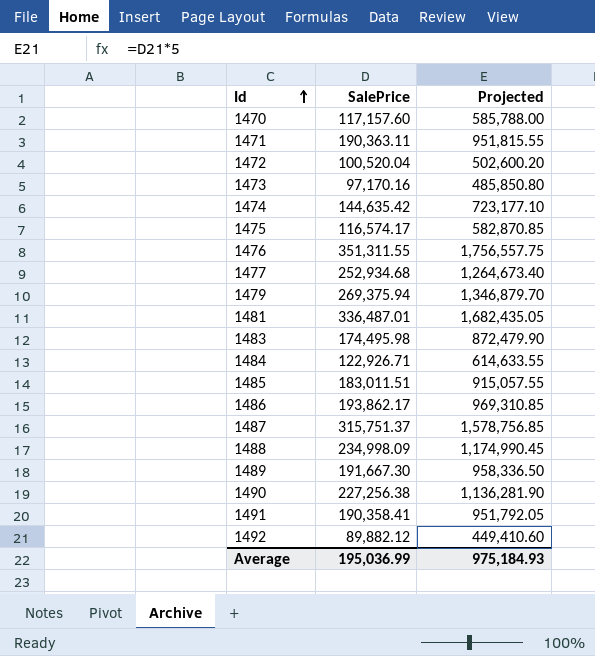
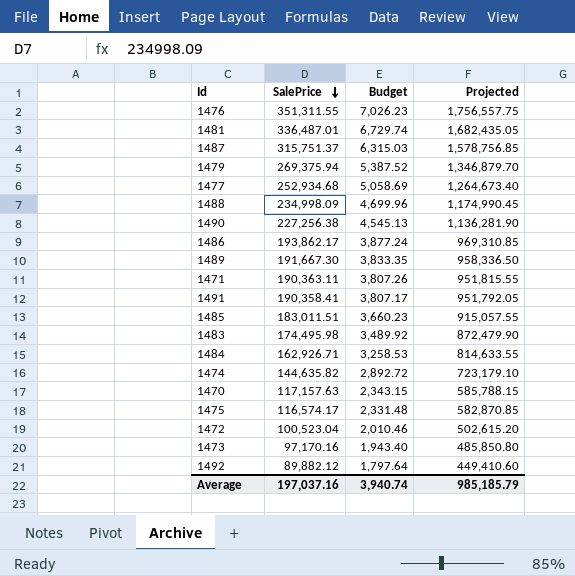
row order: Id ascending -> SalePrice descending
column Budget | formula: none -> [SalePrice] * 0.02
1484 | SalePrice: 122,926.71 -> 162,926.71
1484 | Projected: 614,633.55 -> 814,633.55
1474 | SalePrice: 144,635.42 -> 144,635.82
1474 | Projected: 723,177.10 -> 723,179.10
1470 | SalePrice: 117,157.60 -> 117,157.63
1470 | Projected: 585,788.00 -> 585,788.15
1472 | SalePrice: 100,520.04 -> 100,523.04
1472 | Projected: 502,600.20 -> 502,615.20
Average | SalePrice: 195,036.99 -> 197,037.16
Average | Projected: 975,184.93 -> 985,185.79

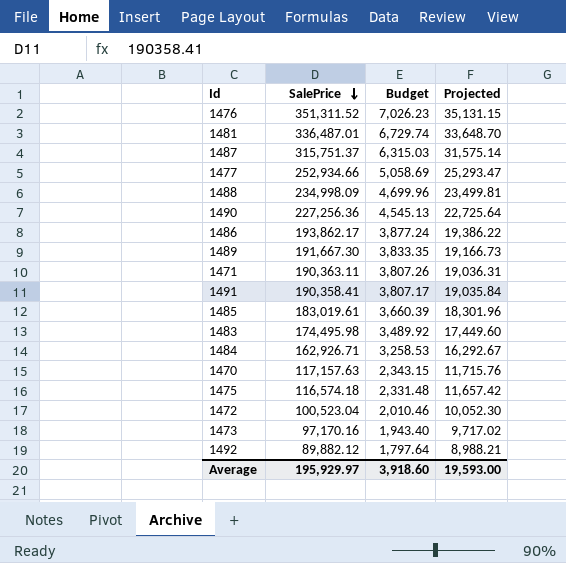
column Projected | formula: [SalePrice] * 5 -> [SalePrice] * 0.1
row 1479: 269,375.94 | 5,387.52 | 1,346,879.70 -> none
row 1474: 144,635.82 | 2,892.72 | 723,179.10 -> none
1476 | SalePrice: 351,311.55 -> 351,311.52
1477 | SalePrice: 252,934.68 -> 252,934.66
1490 | SalePrice: 227,256.38 -> 227,256.36
1485 | SalePrice: 183,011.51 -> 183,019.61
1485 | Budget: 3,660.23 -> 3,660.39
1475 | SalePrice: 116,574.17 -> 116,574.18
Average | SalePrice: 197,037.16 -> 195,929.97
Average | Budget: 3,940.74 -> 3,918.60
Average | Projected: 985,185.79 -> 19,593.00

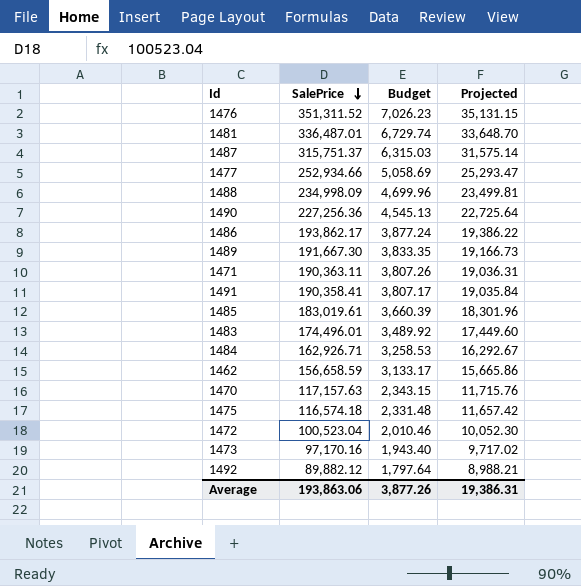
1483 | SalePrice: 174,495.98 -> 174,496.01
row 1462: none -> 156,658.59 | 3,133.17 | 15,665.86
Average | SalePrice: 195,929.97 -> 193,863.06
Average | Budget: 3,918.60 -> 3,877.26
Average | Projected: 19,593.00 -> 19,386.31

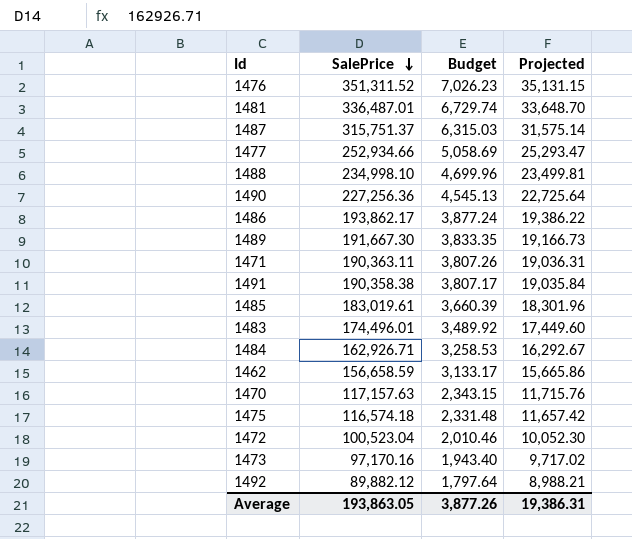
1488 | SalePrice: 234,998.09 -> 234,998.10
1491 | SalePrice: 190,358.41 -> 190,358.38
Average | SalePrice: 193,863.06 -> 193,863.05

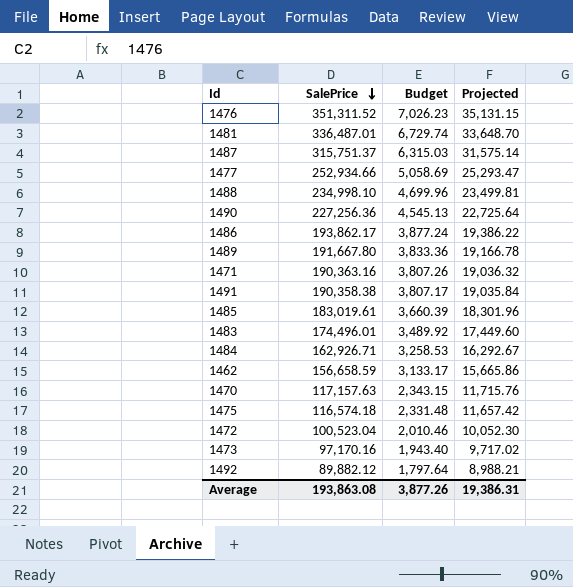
1489 | SalePrice: 191,667.30 -> 191,667.80
1489 | Budget: 3,833.35 -> 3,833.36
1489 | Projected: 19,166.73 -> 19,166.78
1471 | SalePrice: 190,363.11 -> 190,363.16
1471 | Projected: 19,036.31 -> 19,036.32
Average | SalePrice: 193,863.05 -> 193,863.08

